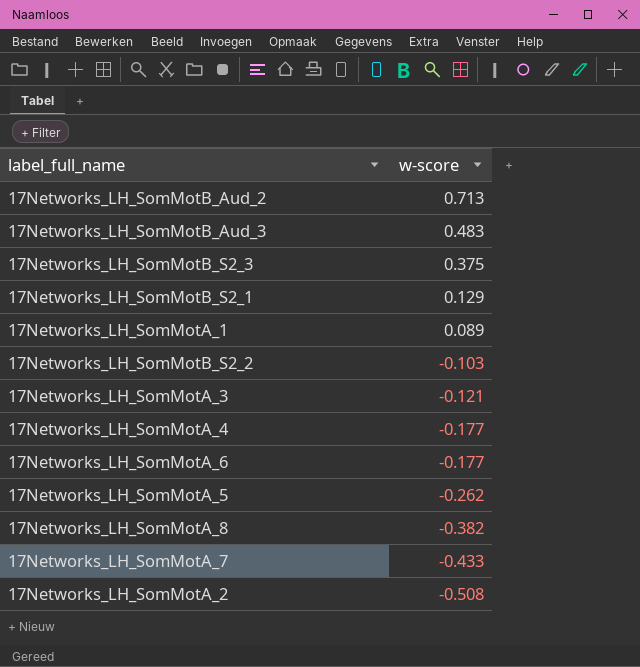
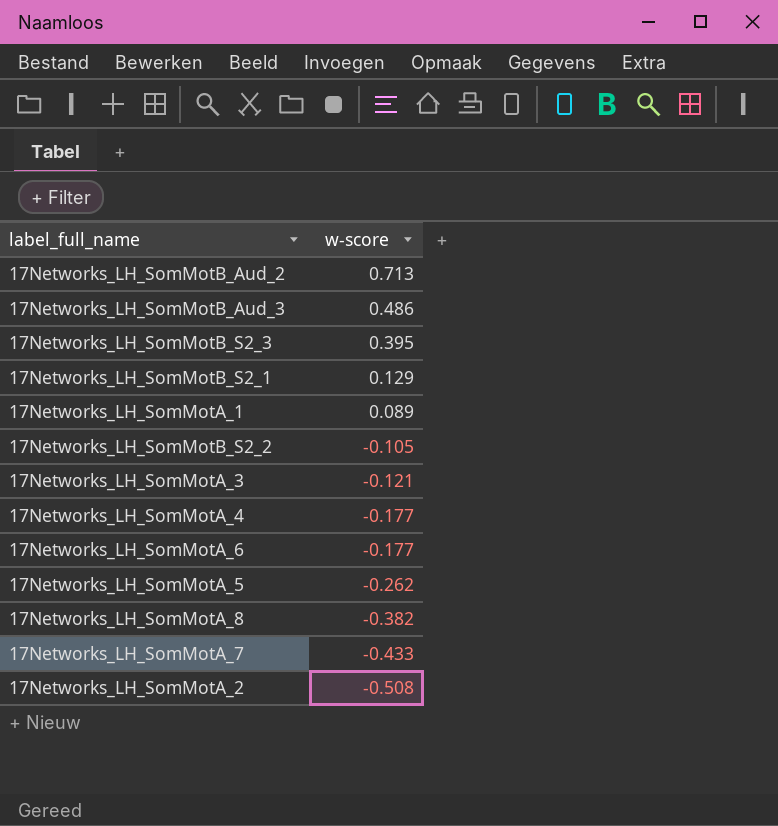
17Networks_LH_SomMotB_Aud_3 | w-score: 0.483 -> 0.486
17Networks_LH_SomMotB_S2_3 | w-score: 0.375 -> 0.395
17Networks_LH_SomMotB_S2_2 | w-score: -0.103 -> -0.105

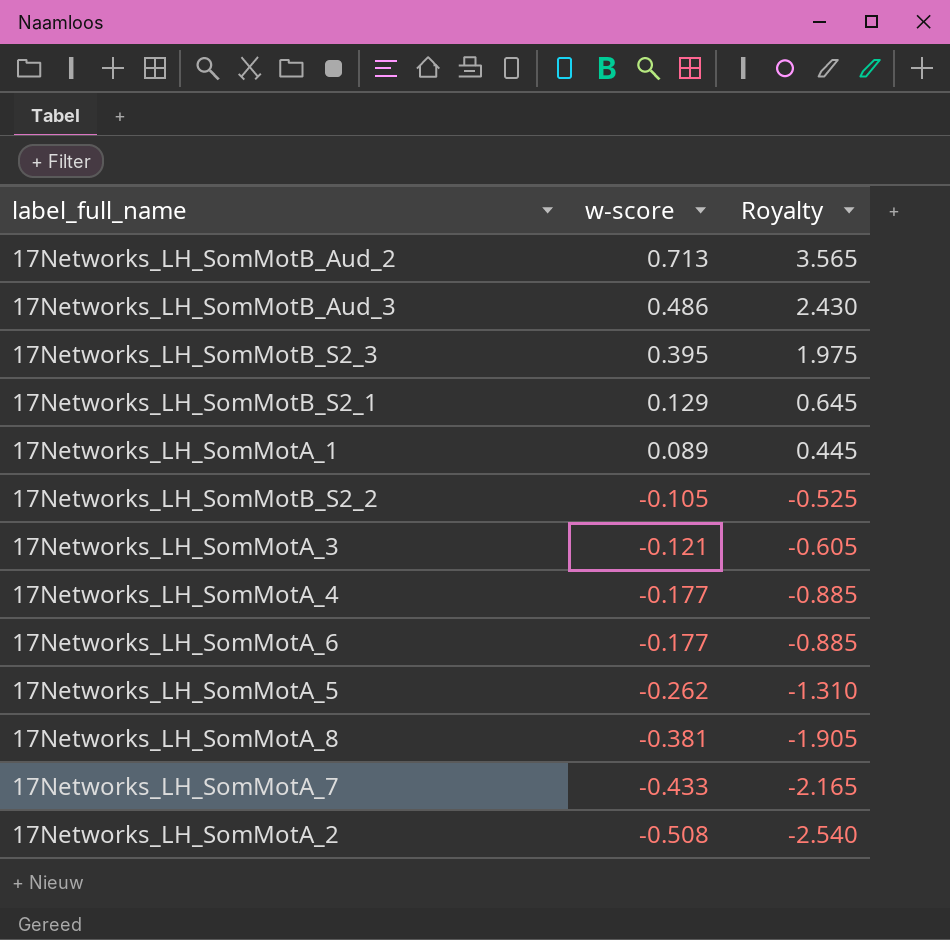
column Royalty | formula: none -> [w-score] * 5
17Networks_LH_SomMotA_8 | w-score: -0.382 -> -0.381

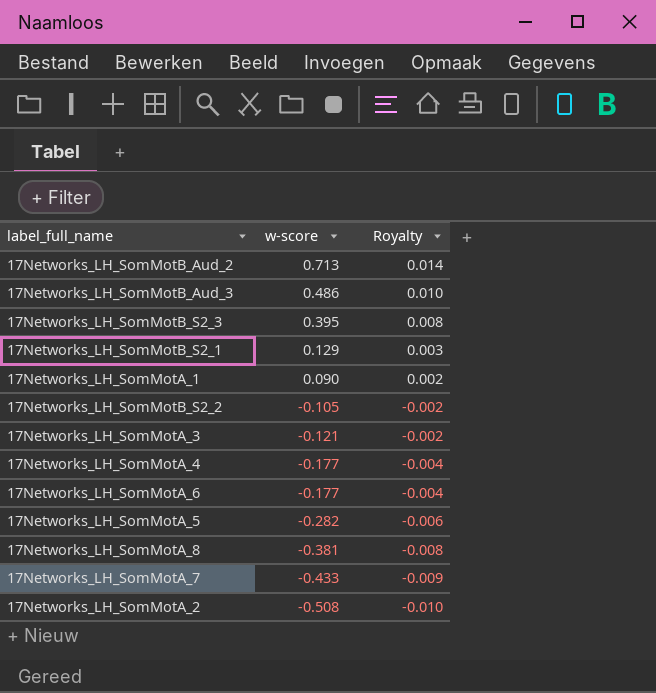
column Royalty | formula: [w-score] * 5 -> [w-score] * 0.02
17Networks_LH_SomMotA_1 | w-score: 0.089 -> 0.090
17Networks_LH_SomMotA_5 | w-score: -0.262 -> -0.282

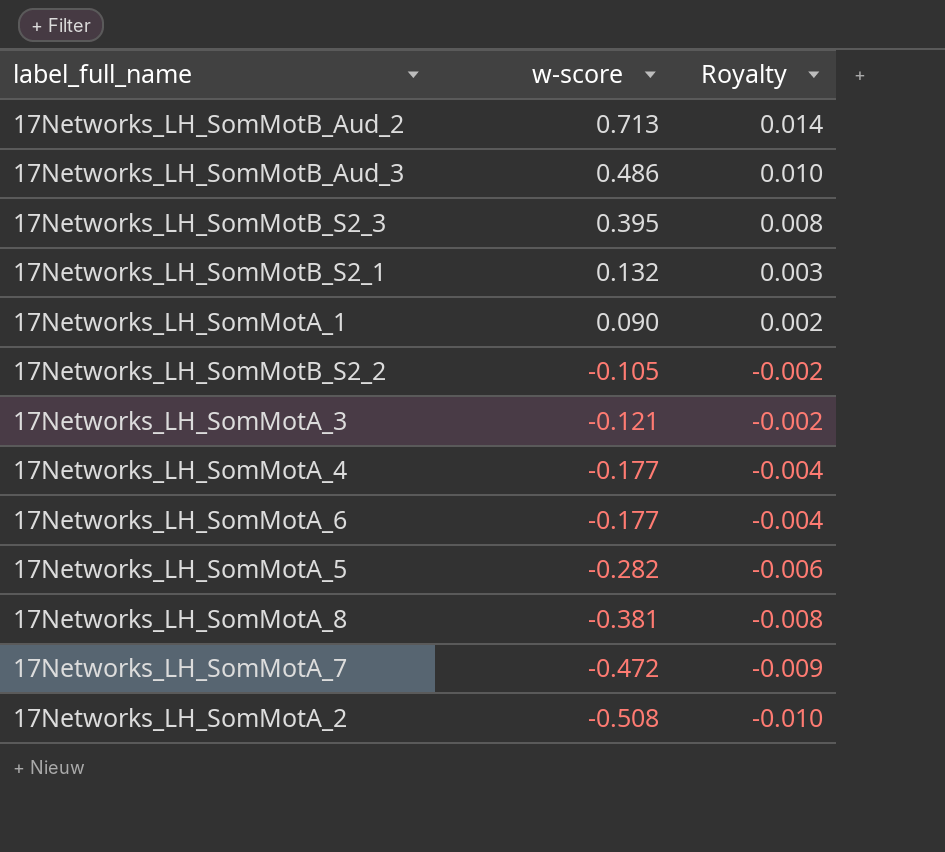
17Networks_LH_SomMotB_S2_1 | w-score: 0.129 -> 0.132
17Networks_LH_SomMotA_7 | w-score: -0.433 -> -0.472

